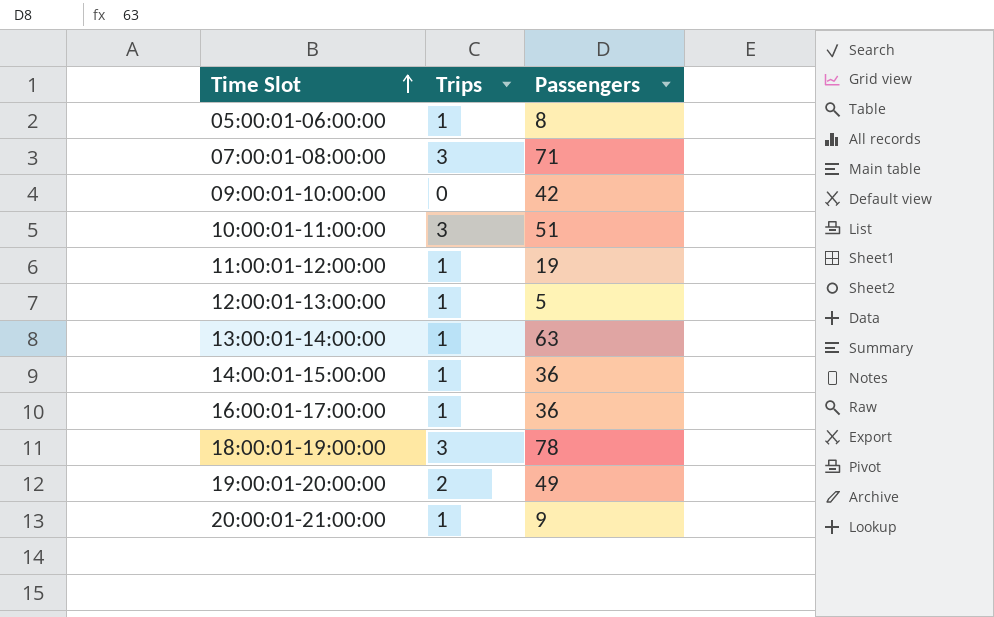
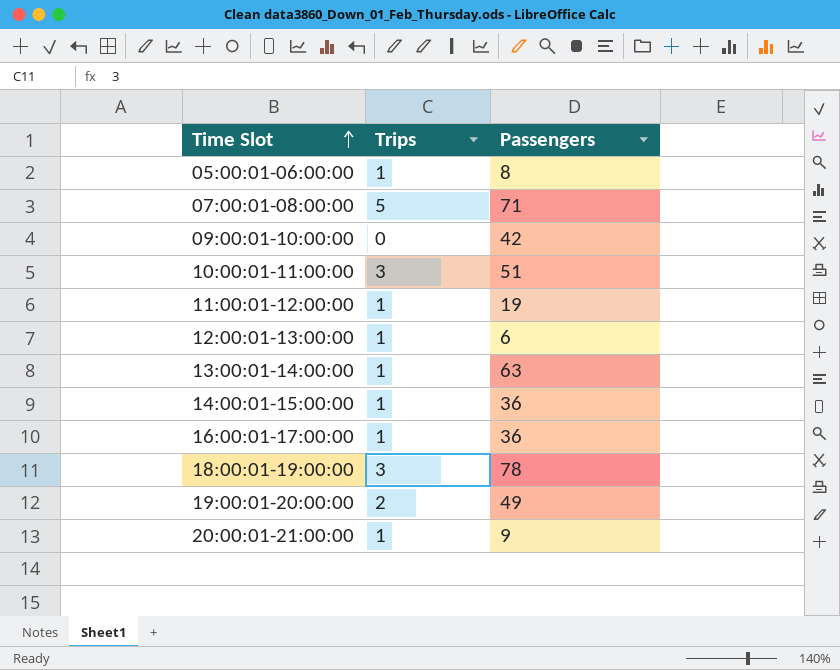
07:00:01-08:00:00 | Trips: 3 -> 5
12:00:01-13:00:00 | Passengers: 5 -> 6

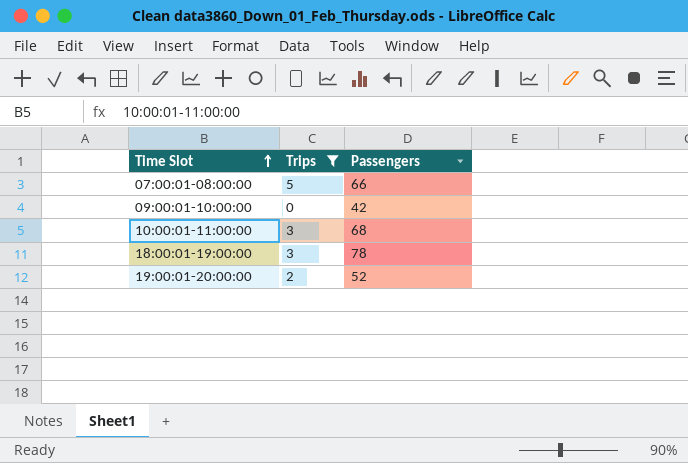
filter: none -> Trips != 1
07:00:01-08:00:00 | Passengers: 71 -> 66
10:00:01-11:00:00 | Passengers: 51 -> 68
19:00:01-20:00:00 | Passengers: 49 -> 52

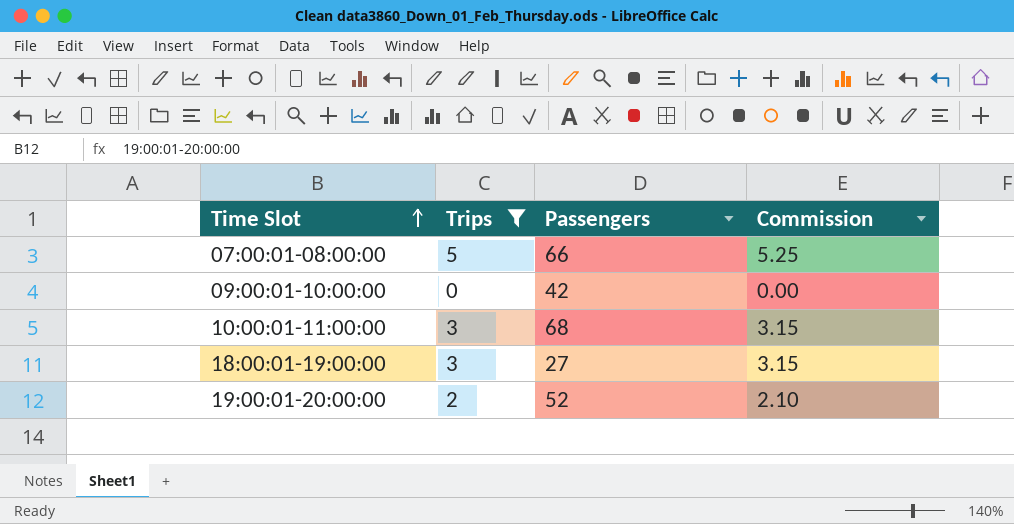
column Commission | formula: none -> [Trips] * 1.05
18:00:01-19:00:00 | Passengers: 78 -> 27

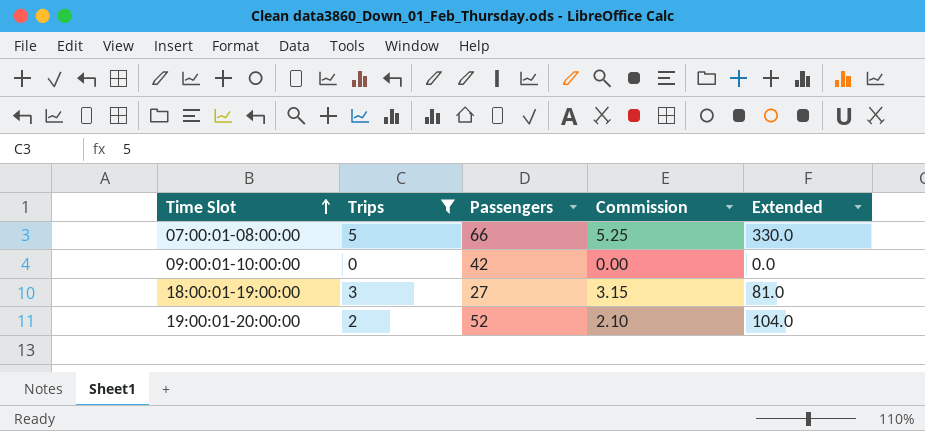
column Extended | formula: none -> [Trips] * [Passengers]
row 10:00:01-11:00:00: 3 | 68 | 3.15 -> none

